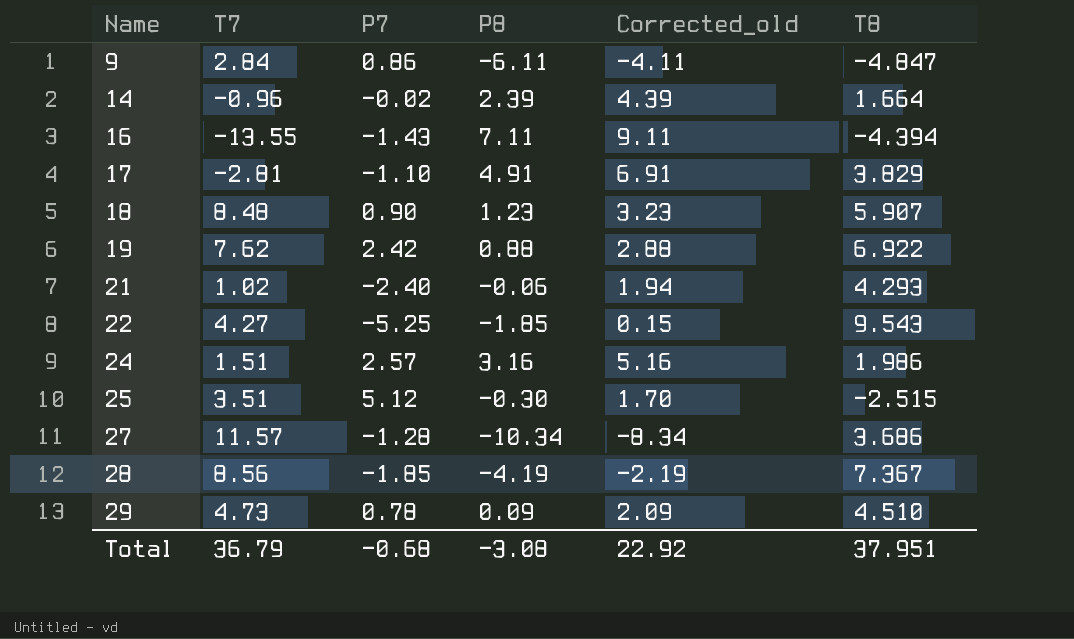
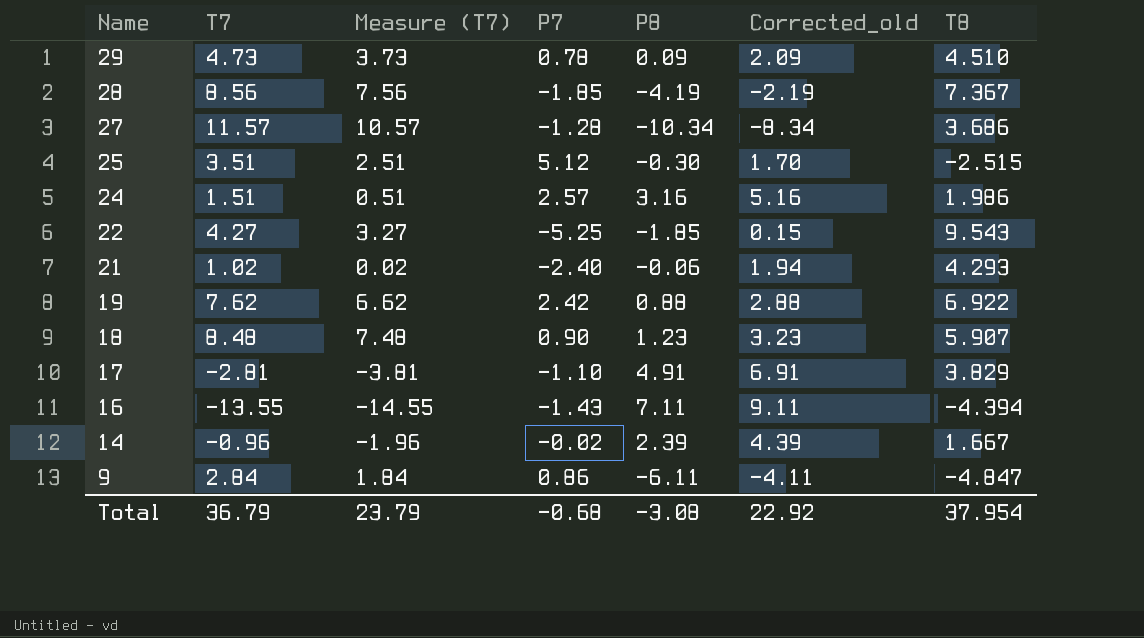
row order: Name ascending -> Name descending
column Measure (T7) | formula: none -> [T7] - 1
14 | T8: 1.664 -> 1.667
Total | T8: 37.951 -> 37.954

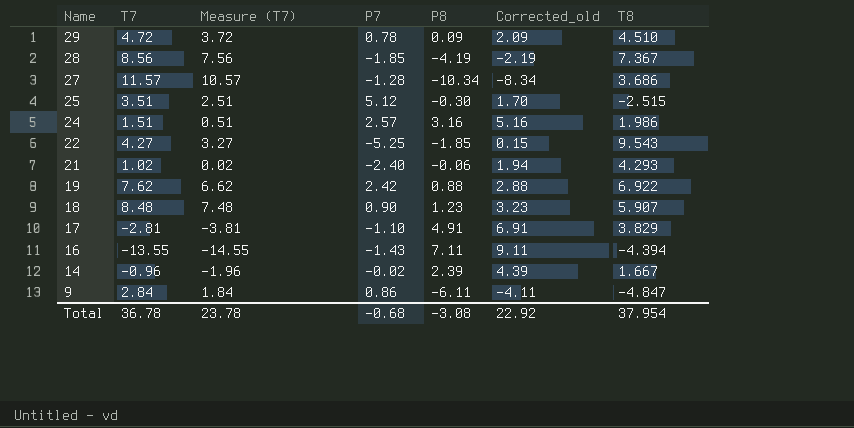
29 | T7: 4.73 -> 4.72
29 | Measure (T7): 3.73 -> 3.72
Total | T7: 36.79 -> 36.78
Total | Measure (T7): 23.79 -> 23.78

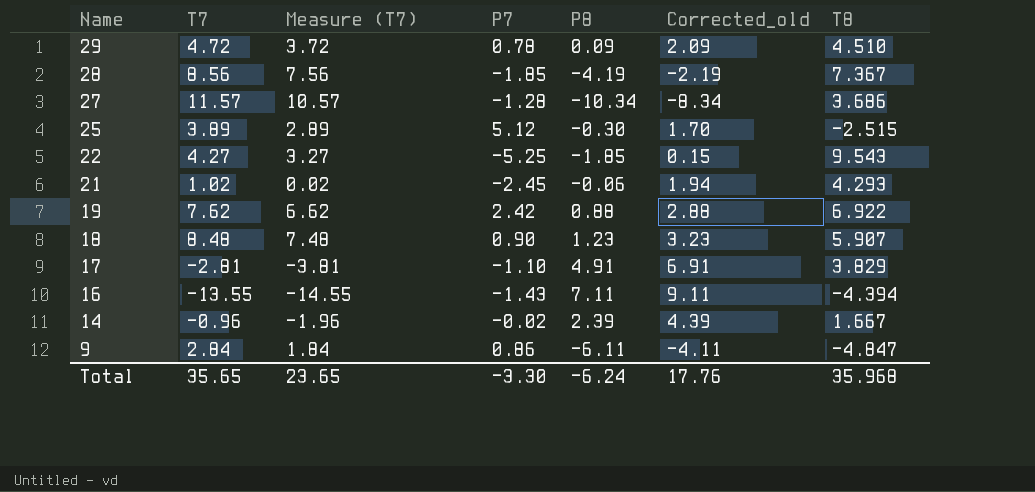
row 24: 1.51 | 0.51 | 2.57 | 3.16 | 5.16 | 1.986 -> none
25 | T7: 3.51 -> 3.89
25 | Measure (T7): 2.51 -> 2.89
21 | P7: -2.40 -> -2.45
Total | T7: 36.78 -> 35.65
Total | Measure (T7): 23.78 -> 23.65
Total | P7: -0.68 -> -3.30
Total | P8: -3.08 -> -6.24
Total | Corrected_old: 22.92 -> 17.76
Total | T8: 37.954 -> 35.968

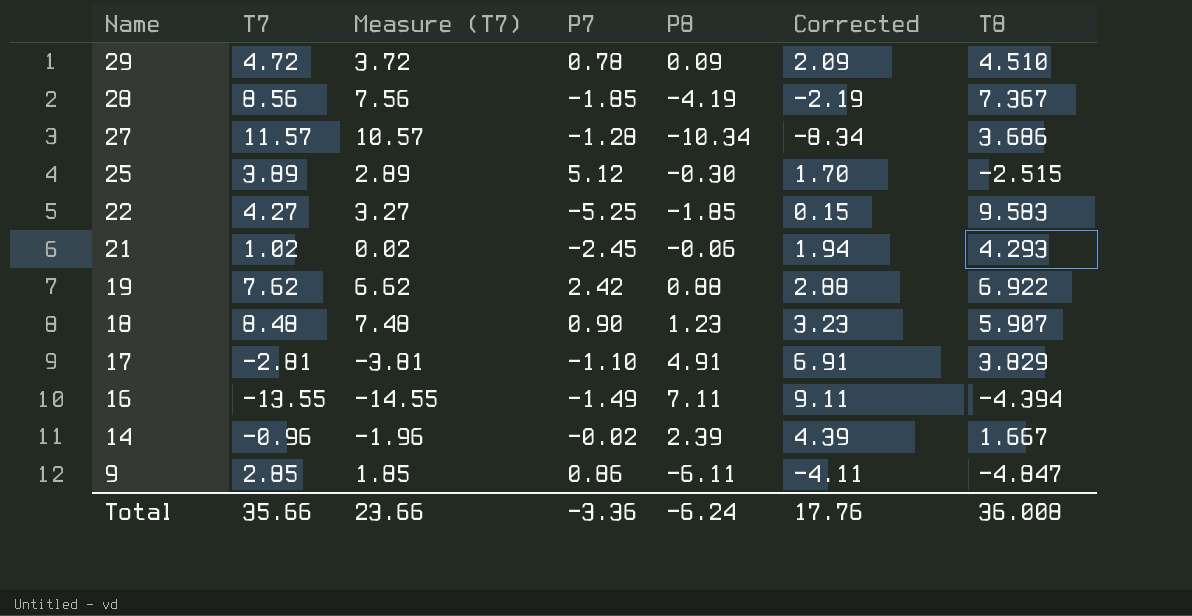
column name: Corrected_old -> Corrected
22 | T8: 9.543 -> 9.583
16 | P7: -1.43 -> -1.49
9 | T7: 2.84 -> 2.85
9 | Measure (T7): 1.84 -> 1.85
Total | T7: 35.65 -> 35.66
Total | Measure (T7): 23.65 -> 23.66
Total | P7: -3.30 -> -3.36
Total | T8: 35.968 -> 36.008

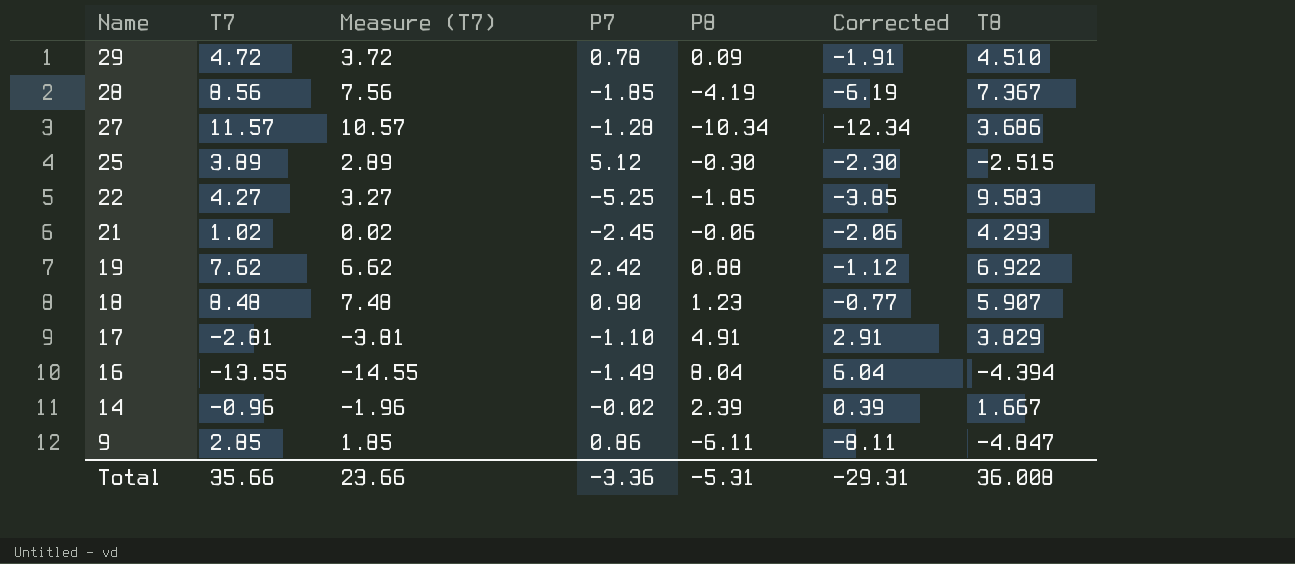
column Corrected | formula: [P8] + 2 -> [P8] - 2
16 | P8: 7.11 -> 8.04
Total | P8: -6.24 -> -5.31
Total | Corrected: 17.76 -> -29.31

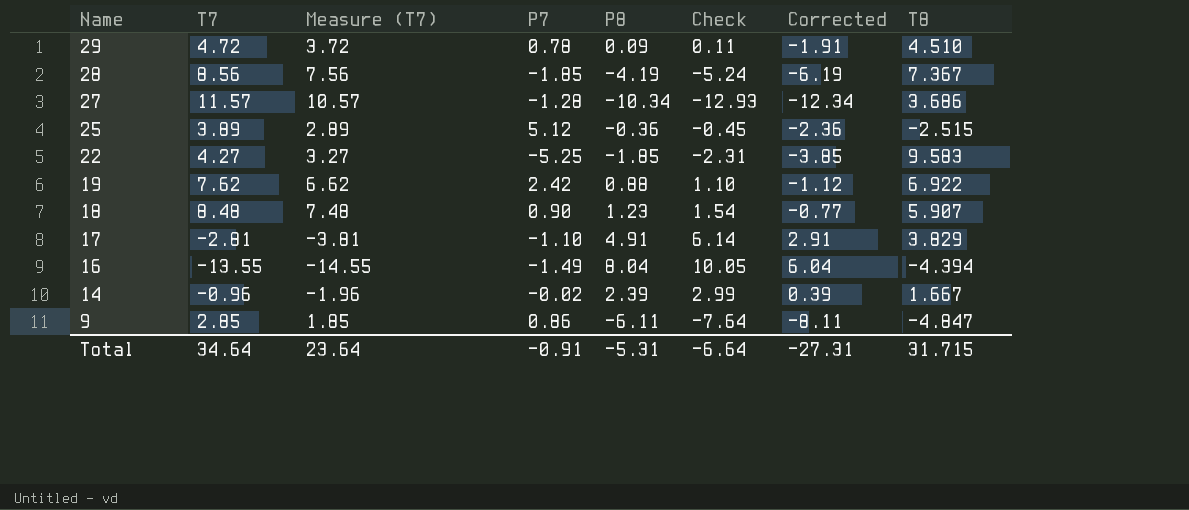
column Check | formula: none -> [P8] * 1.25
row 21: 1.02 | 0.02 | -2.45 | -0.06 | -2.06 | 4.293 -> none
25 | P8: -0.30 -> -0.36
25 | Corrected: -2.30 -> -2.36
Total | T7: 35.66 -> 34.64
Total | Measure (T7): 23.66 -> 23.64
Total | P7: -3.36 -> -0.91
Total | Corrected: -29.31 -> -27.31
Total | T8: 36.008 -> 31.715

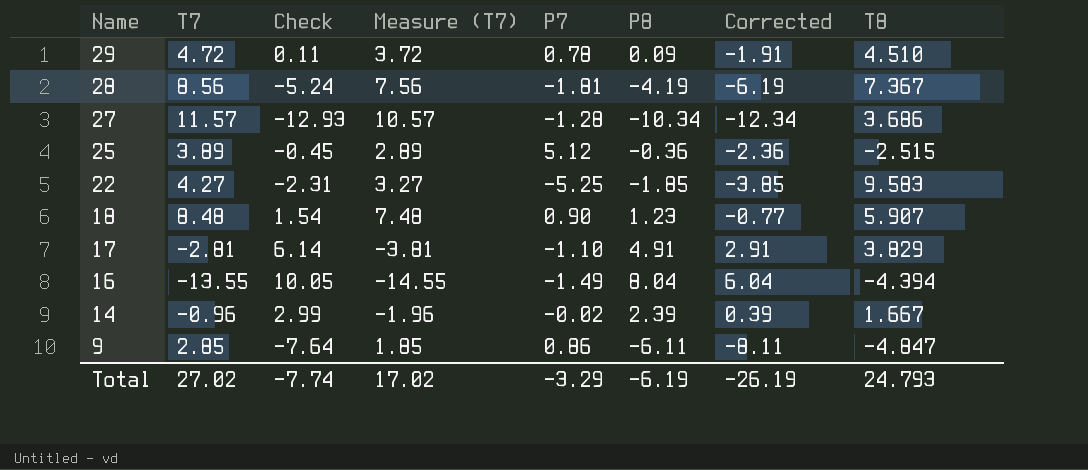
column Check | position: 6 -> 3
row 19: 7.62 | 6.62 | 2.42 | 0.88 | 1.10 | -1.12 | 6.922 -> none
28 | P7: -1.85 -> -1.81
Total | T7: 34.64 -> 27.02
Total | Check: -6.64 -> -7.74
Total | Measure (T7): 23.64 -> 17.02
Total | P7: -0.91 -> -3.29
Total | P8: -5.31 -> -6.19
Total | Corrected: -27.31 -> -26.19
Total | T8: 31.715 -> 24.793

